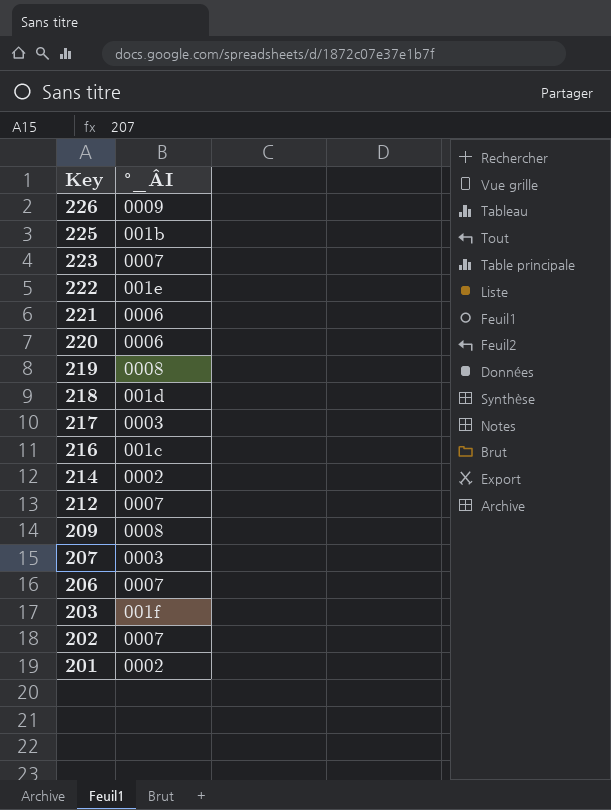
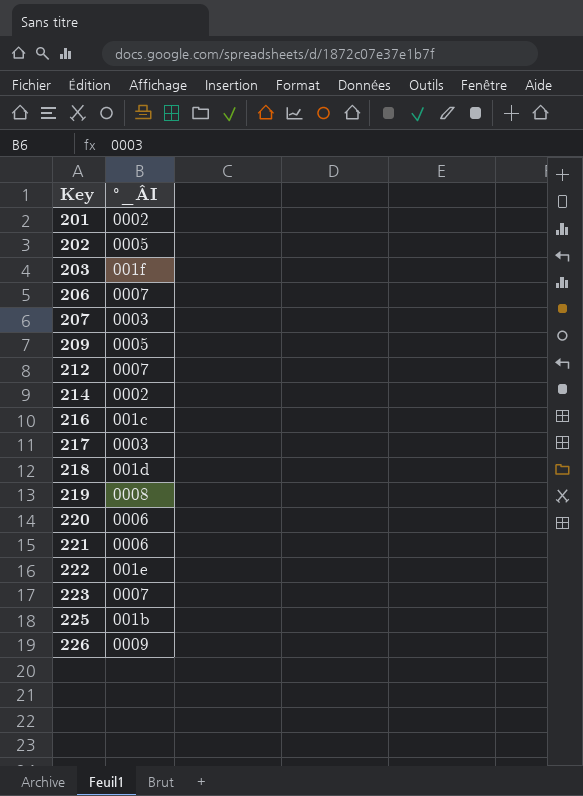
row order: Key descending -> Key ascending
202 | °_ÂI: 0007 -> 0005
209 | °_ÂI: 0008 -> 0005

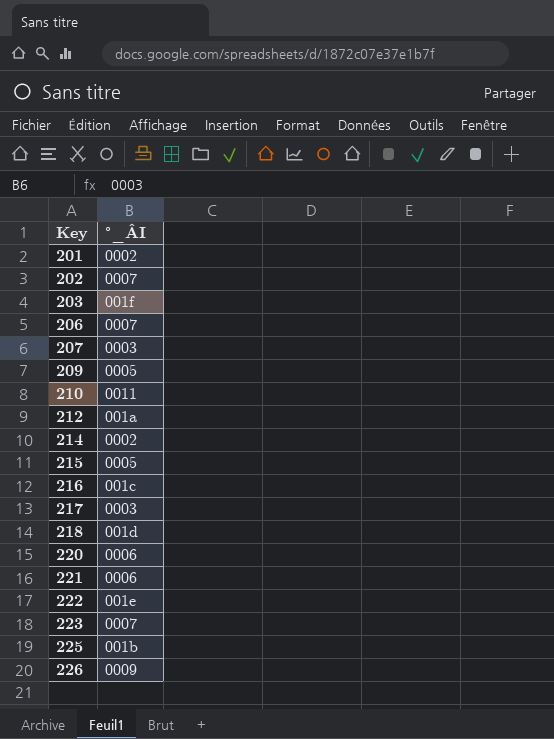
row 219: 0008 -> none
202 | °_ÂI: 0005 -> 0007
row 210: none -> 0011
212 | °_ÂI: 0007 -> 001a
row 215: none -> 0005

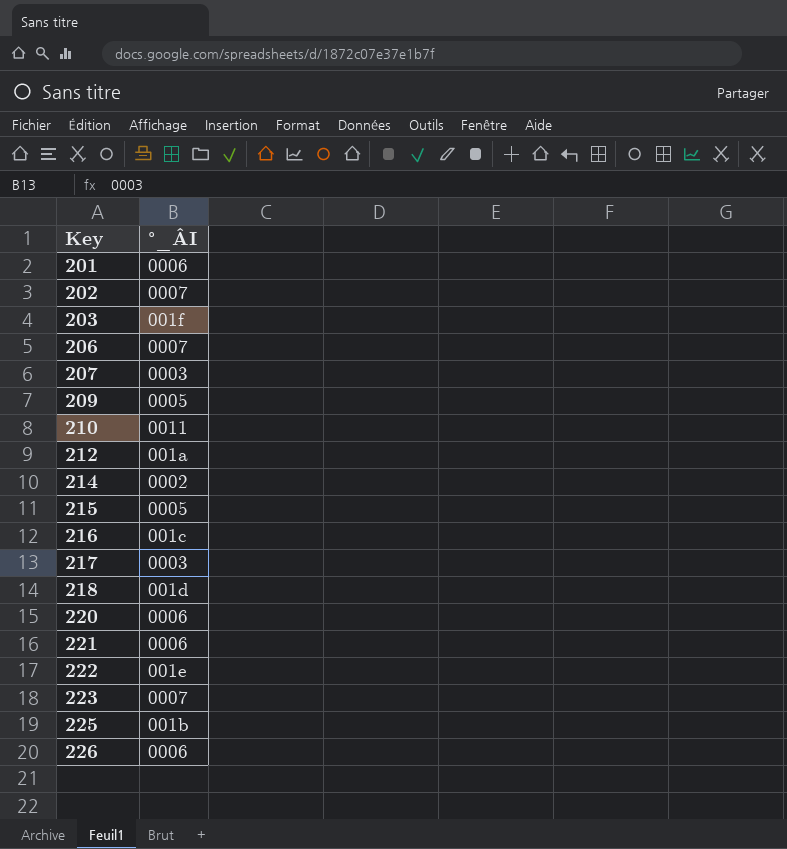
201 | °_ÂI: 0002 -> 0006
226 | °_ÂI: 0009 -> 0006

